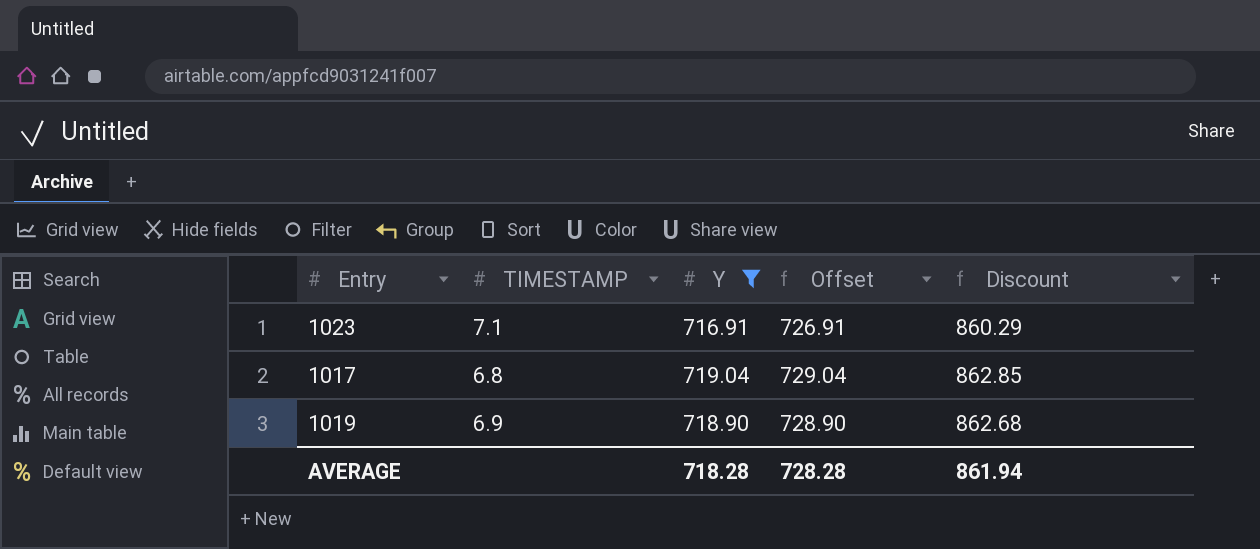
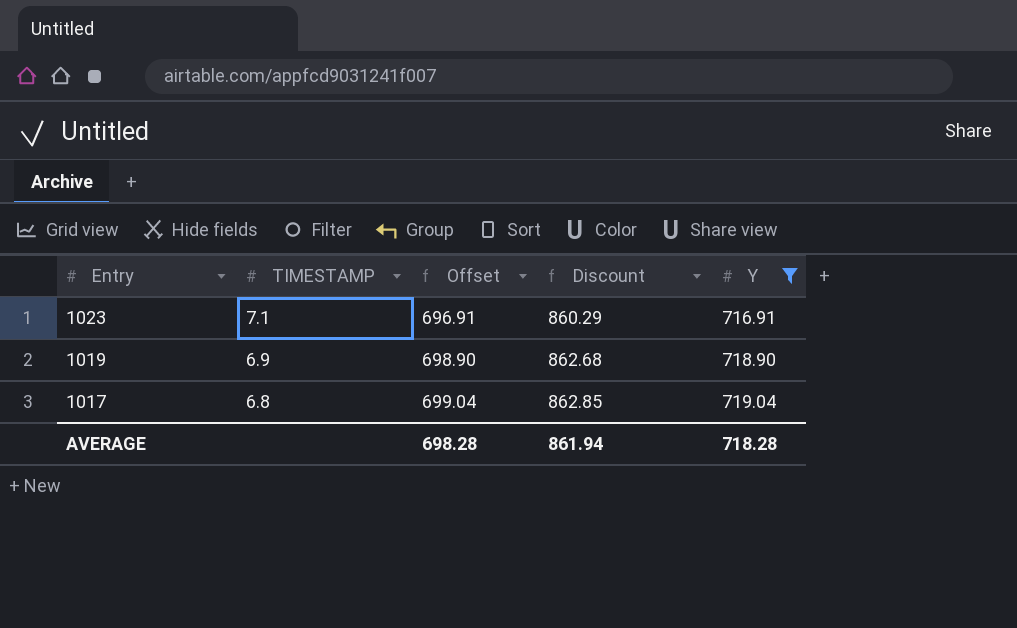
row order: none -> Entry descending
column Offset | formula: [Y] + 10 -> [Y] - 20
column Y | position: 3 -> 5
AVERAGE | Offset: 728.28 -> 698.28

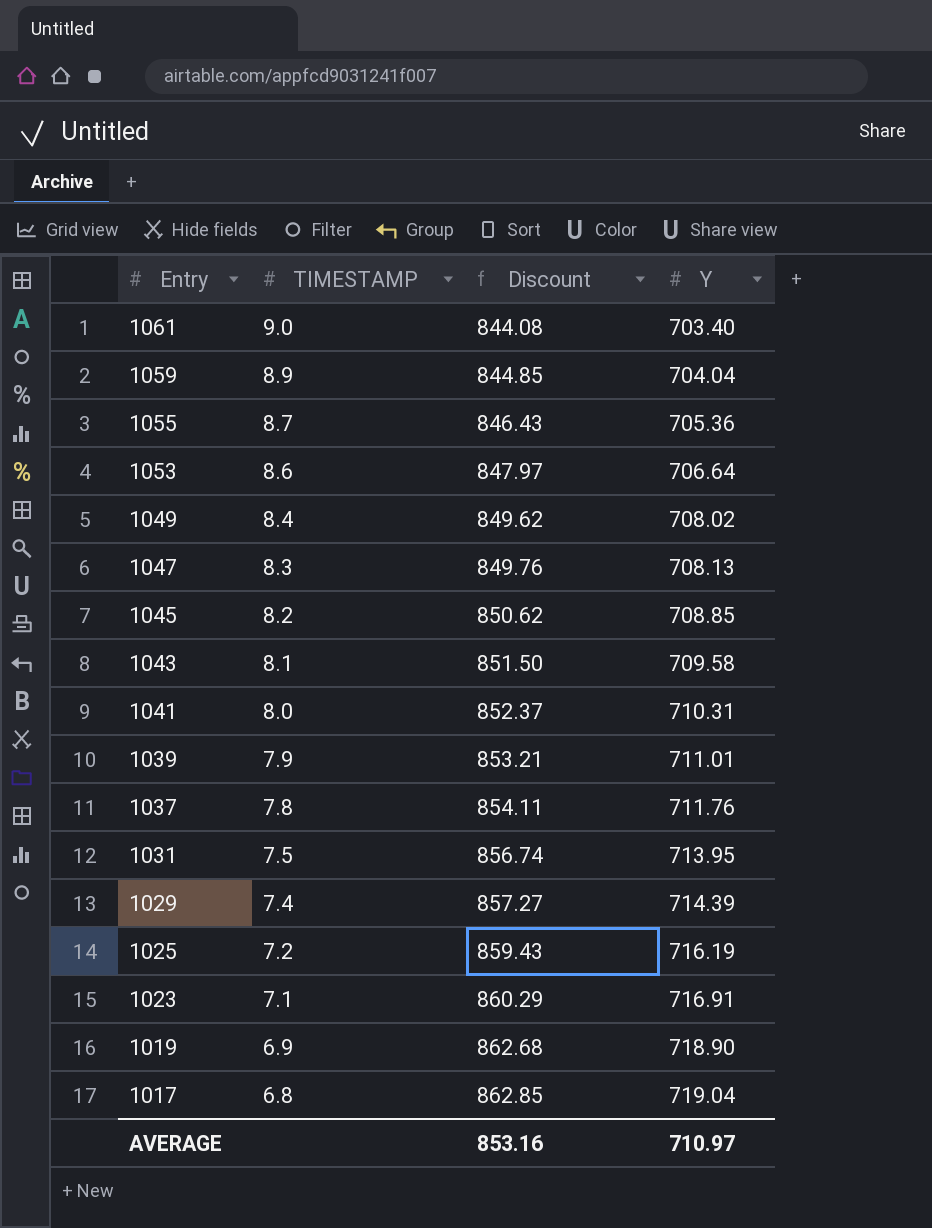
filter: Y >= 716.91 -> none
column Offset | formula: [Y] - 20 -> none
AVERAGE | Discount: 861.94 -> 853.16
AVERAGE | Y: 718.28 -> 710.97

